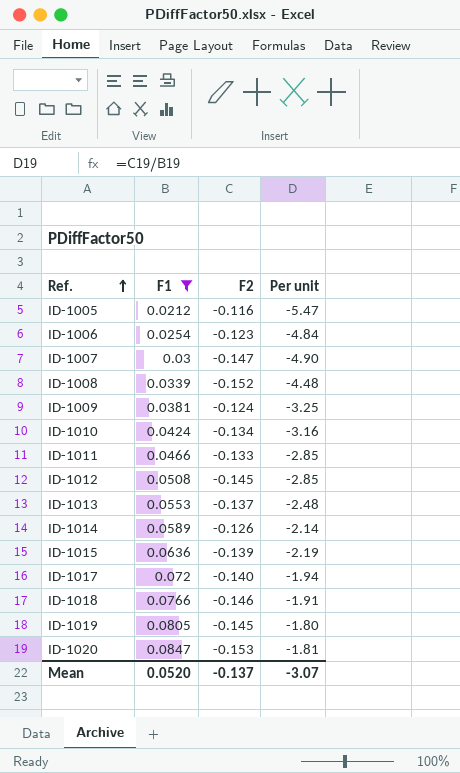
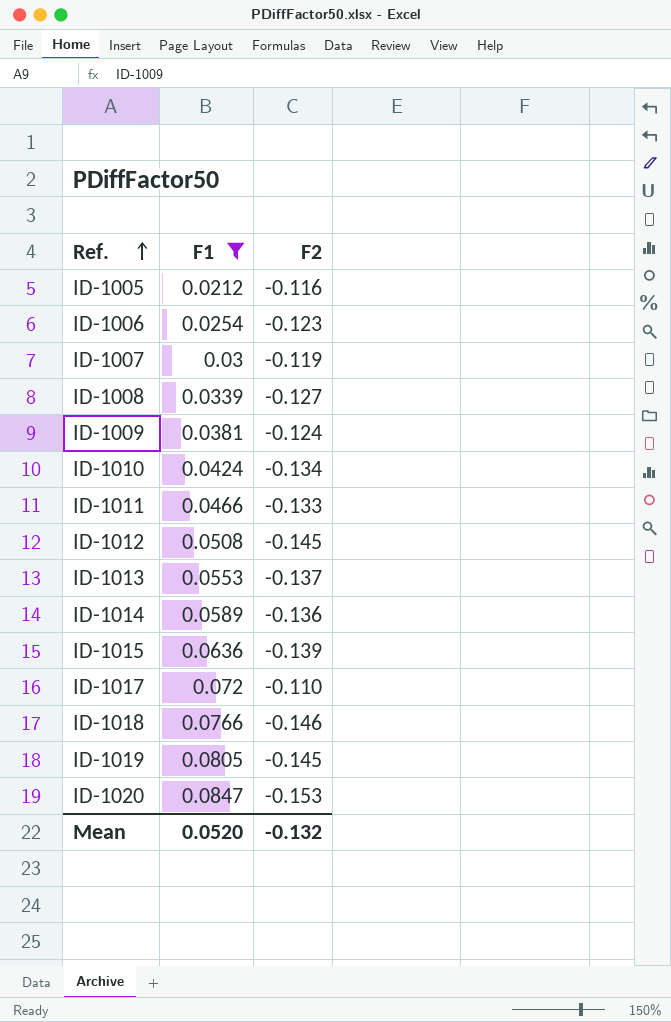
column Per unit | formula: [F2] / [F1] -> none
ID-1007 | F2: -0.147 -> -0.119
ID-1008 | F2: -0.152 -> -0.127
ID-1014 | F2: -0.126 -> -0.136
ID-1017 | F2: -0.140 -> -0.110
Mean | F2: -0.137 -> -0.132

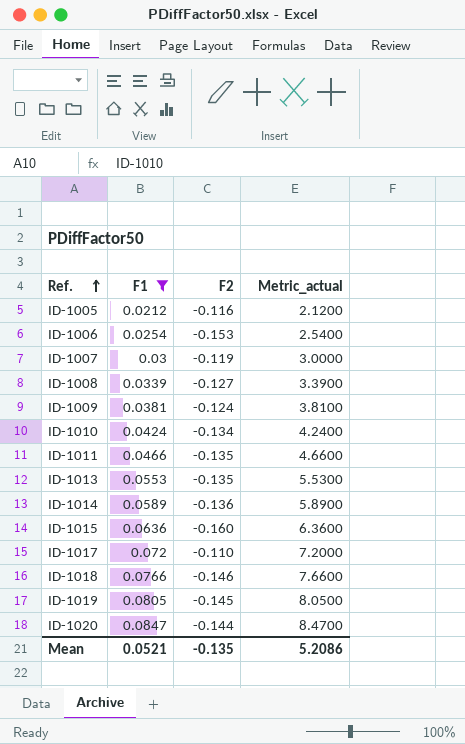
column Metric_actual | formula: none -> [F1] * 100
row ID-1012: 0.0508 | -0.145 -> none
ID-1006 | F2: -0.123 -> -0.153
ID-1011 | F2: -0.133 -> -0.135
ID-1013 | F2: -0.137 -> -0.135
ID-1015 | F2: -0.139 -> -0.160
ID-1020 | F2: -0.153 -> -0.144
Mean | F1: 0.0520 -> 0.0521
Mean | F2: -0.132 -> -0.135

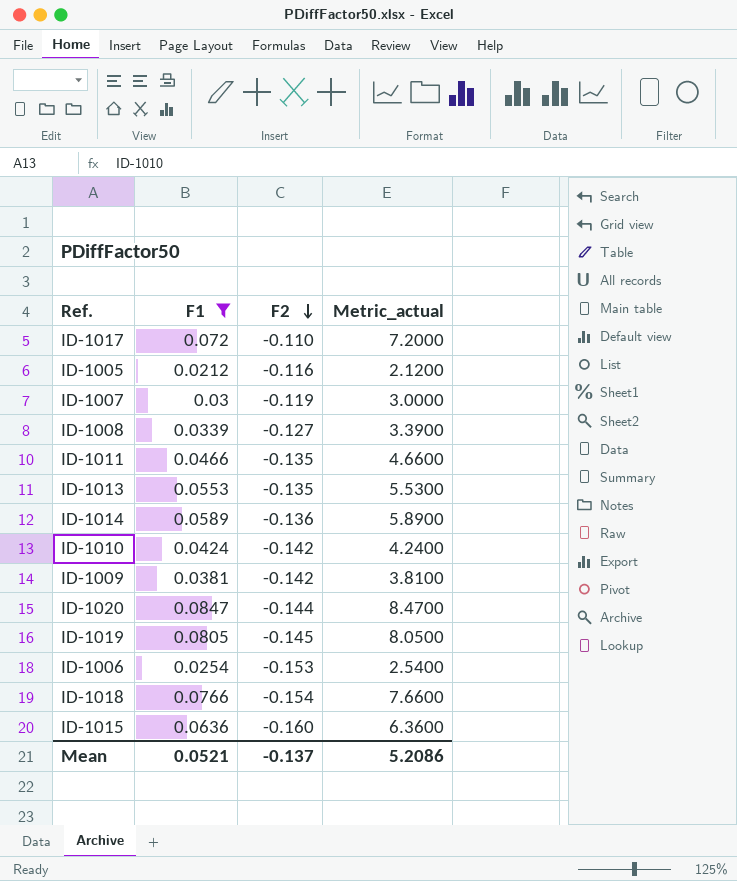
row order: Ref. ascending -> F2 descending
ID-1010 | F2: -0.134 -> -0.142
ID-1009 | F2: -0.124 -> -0.142
ID-1018 | F2: -0.146 -> -0.154
Mean | F2: -0.135 -> -0.137

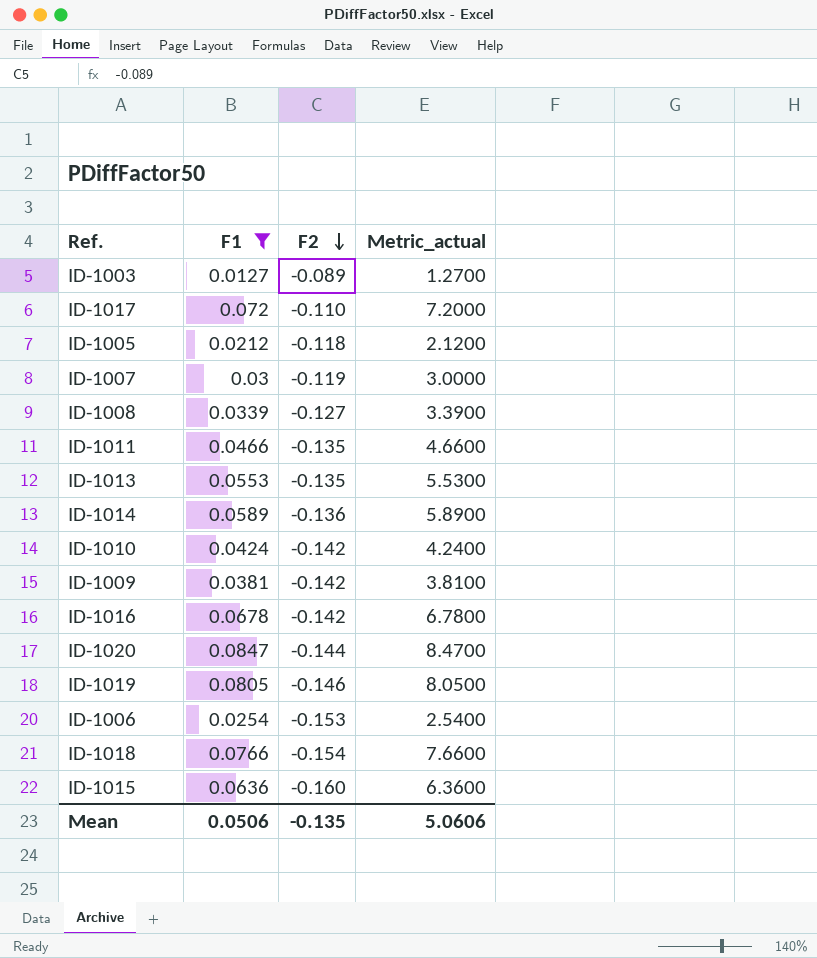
row ID-1003: none -> 0.0127 | -0.089 | 1.2700
ID-1005 | F2: -0.116 -> -0.118
row ID-1016: none -> 0.0678 | -0.142 | 6.7800
ID-1019 | F2: -0.145 -> -0.146
Mean | F1: 0.0521 -> 0.0506
Mean | F2: -0.137 -> -0.135
Mean | Metric_actual: 5.2086 -> 5.0606

